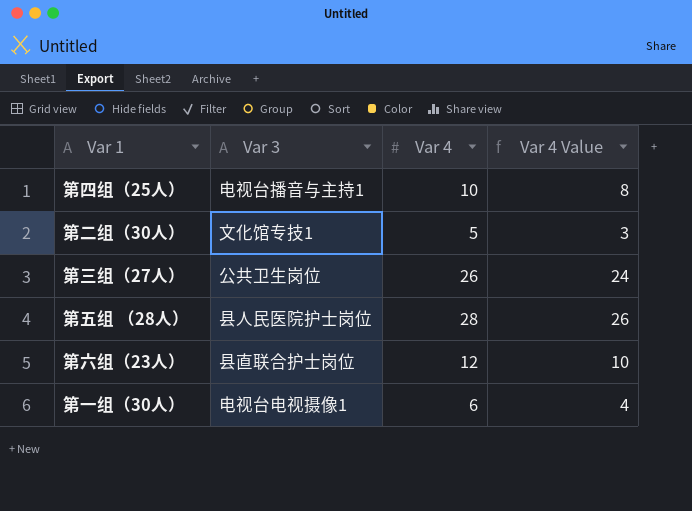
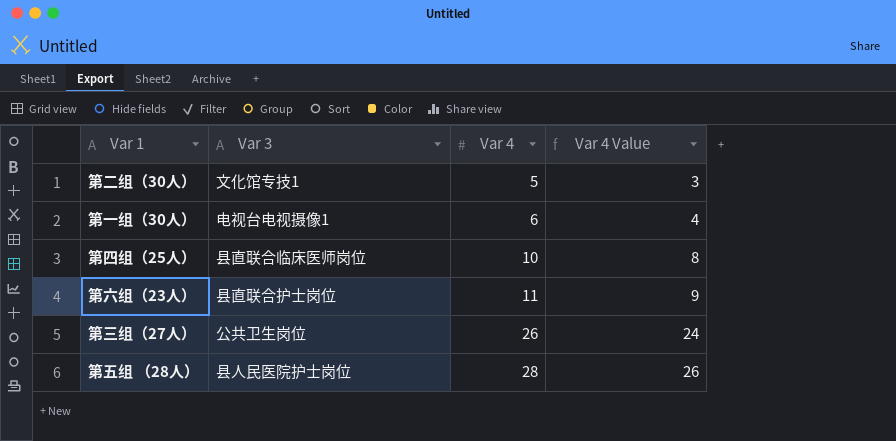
row order: none -> Var 4 ascending
第四组（25人） | Var 3: 电视台播音与主持1 -> 县直联合临床医师岗位
第六组（23人） | Var 4: 12 -> 11
第六组（23人） | Var 4 Value: 10 -> 9

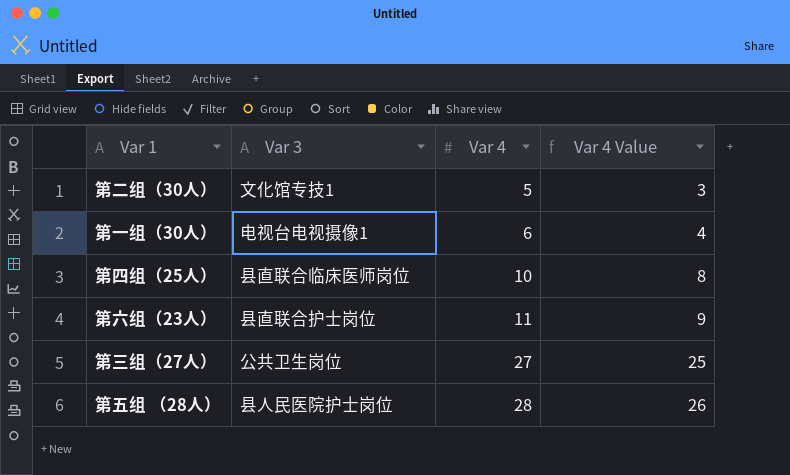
第三组（27人） | Var 4: 26 -> 27
第三组（27人） | Var 4 Value: 24 -> 25

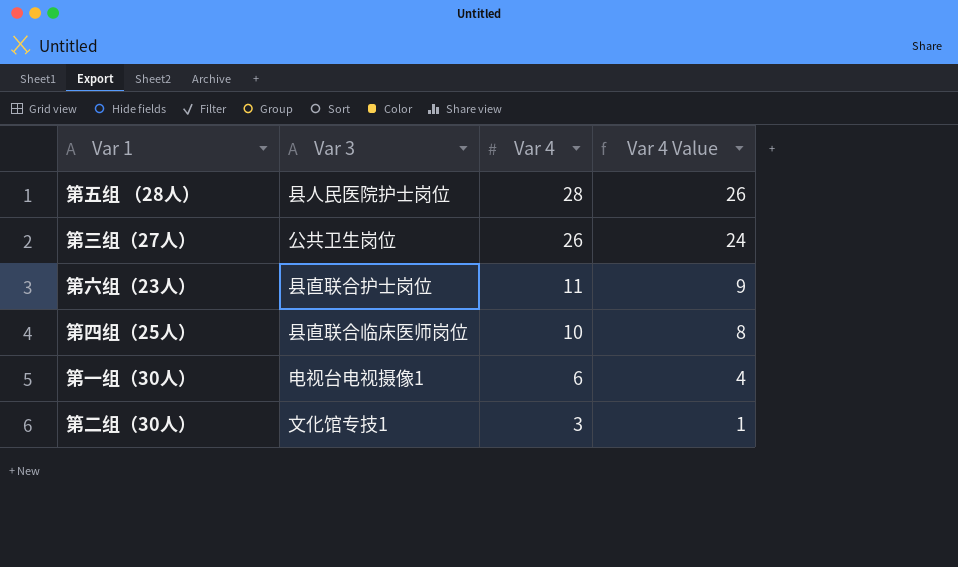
row order: Var 4 ascending -> Var 4 descending
第三组（27人） | Var 4: 27 -> 26
第三组（27人） | Var 4 Value: 25 -> 24
第二组（30人） | Var 4: 5 -> 3
第二组（30人） | Var 4 Value: 3 -> 1

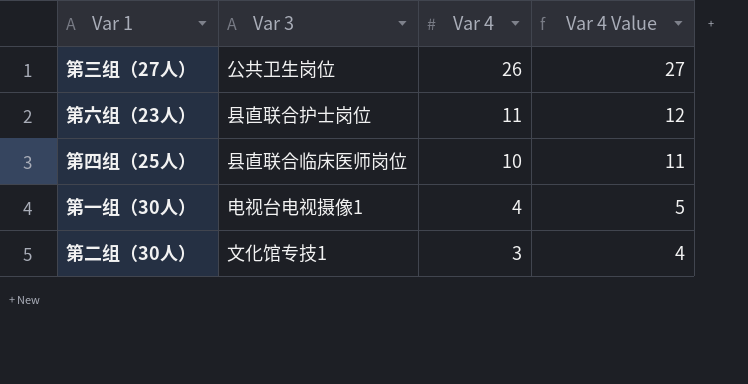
column Var 4 Value | formula: [Var 4] - 2 -> [Var 4] + 1
row 第五组 （28人）: 县人民医院护士岗位 | 28 | 26 -> none
第一组（30人） | Var 4: 6 -> 4

